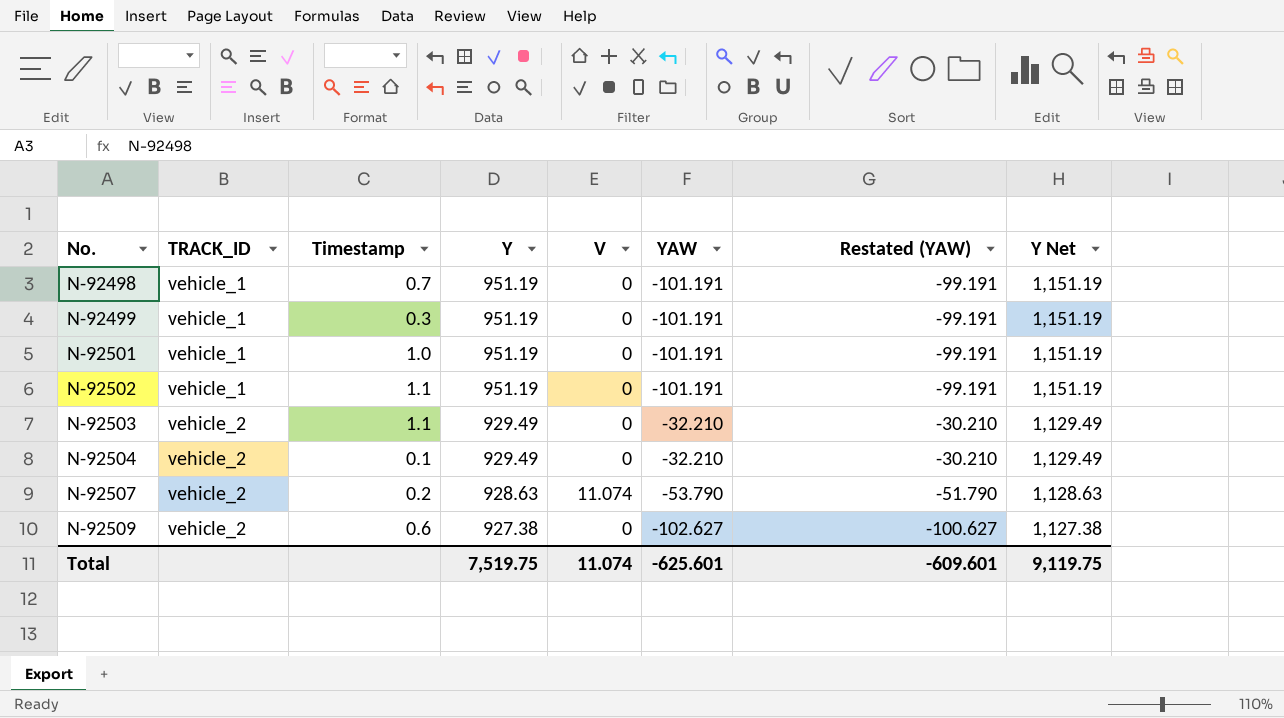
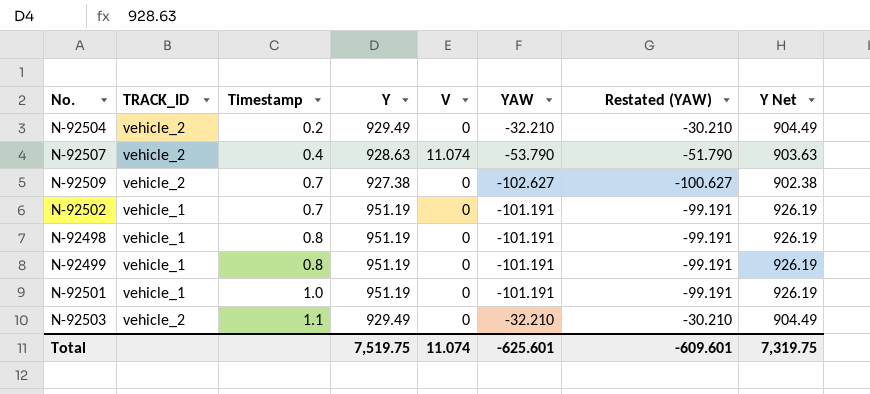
row order: No. ascending -> Timestamp ascending
column Y Net | formula: [Y] + 200 -> [Y] - 25
N-92504 | Timestamp: 0.1 -> 0.2
N-92507 | Timestamp: 0.2 -> 0.4
N-92509 | Timestamp: 0.6 -> 0.7
N-92502 | Timestamp: 1.1 -> 0.7
N-92498 | Timestamp: 0.7 -> 0.8
N-92499 | Timestamp: 0.3 -> 0.8
Total | Y Net: 9,119.75 -> 7,319.75

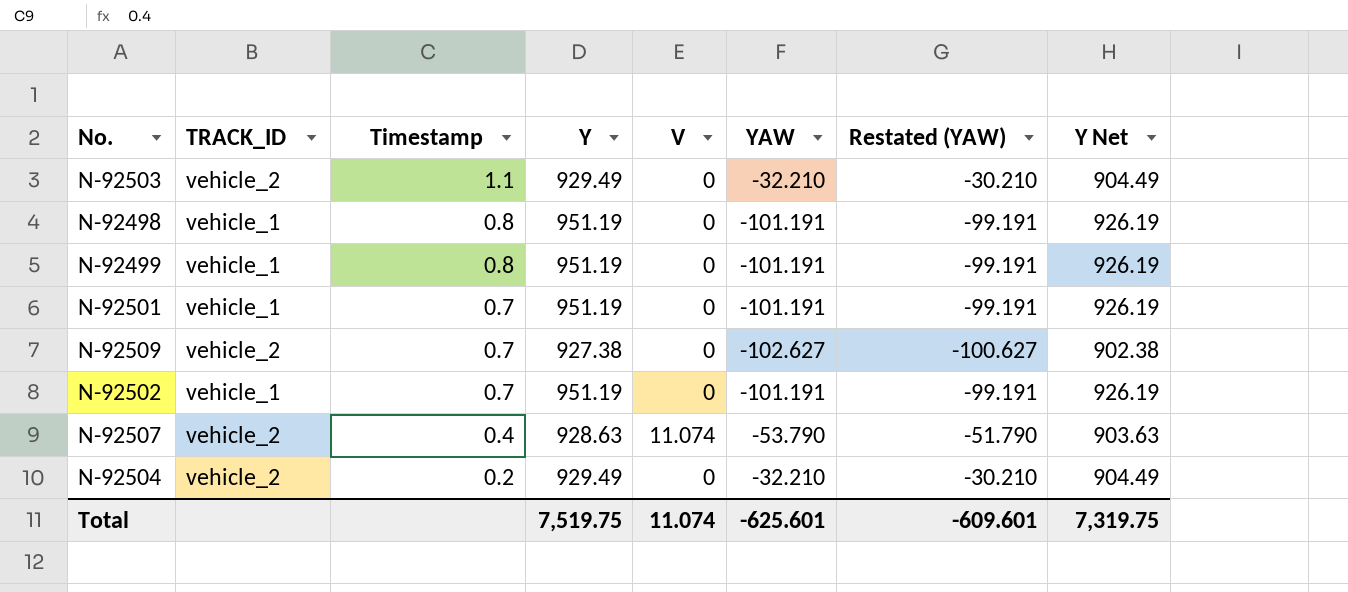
row order: Timestamp ascending -> Timestamp descending
N-92501 | Timestamp: 1.0 -> 0.7

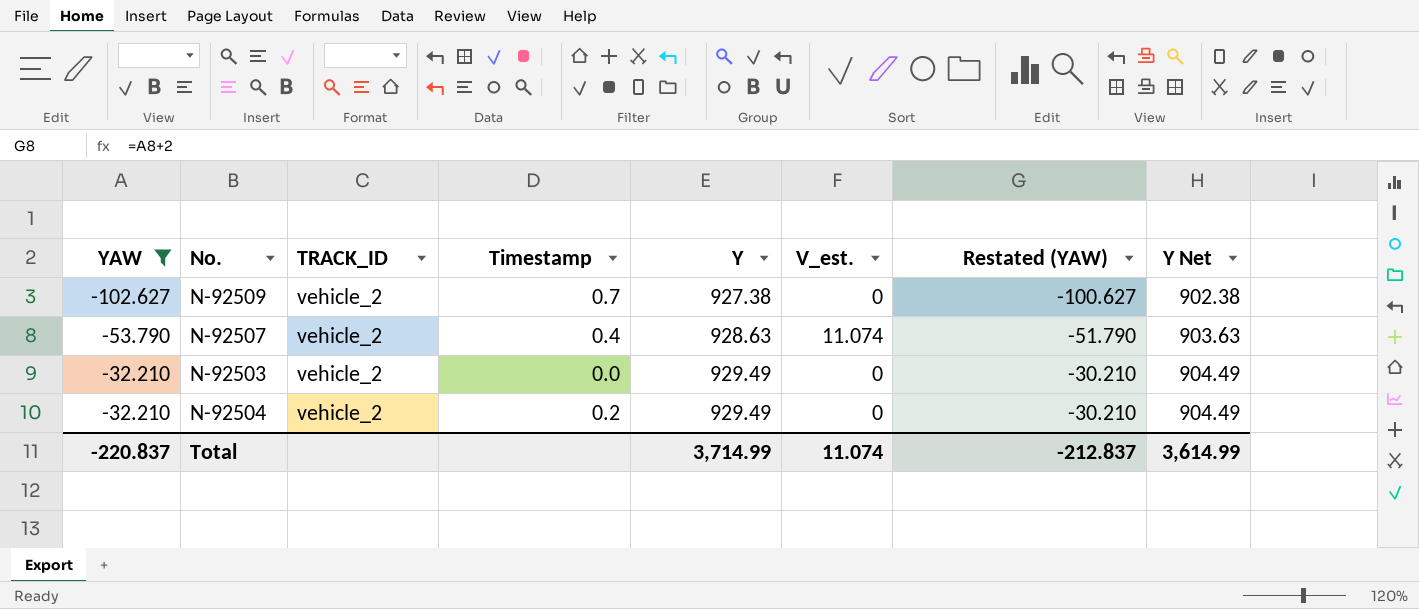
filter: none -> YAW != -101.191
row order: Timestamp descending -> YAW ascending
column YAW | position: 6 -> 1
column name: V -> V_est.
N-92503 | Timestamp: 1.1 -> 0.0
Total | YAW: -625.601 -> -220.837
Total | Y: 7,519.75 -> 3,714.99
Total | Restated (YAW): -609.601 -> -212.837
Total | Y Net: 7,319.75 -> 3,614.99

